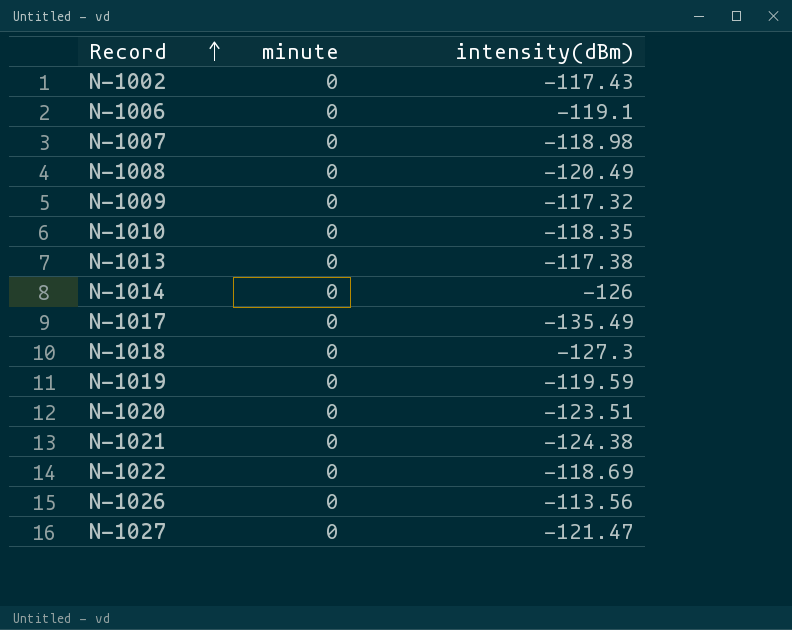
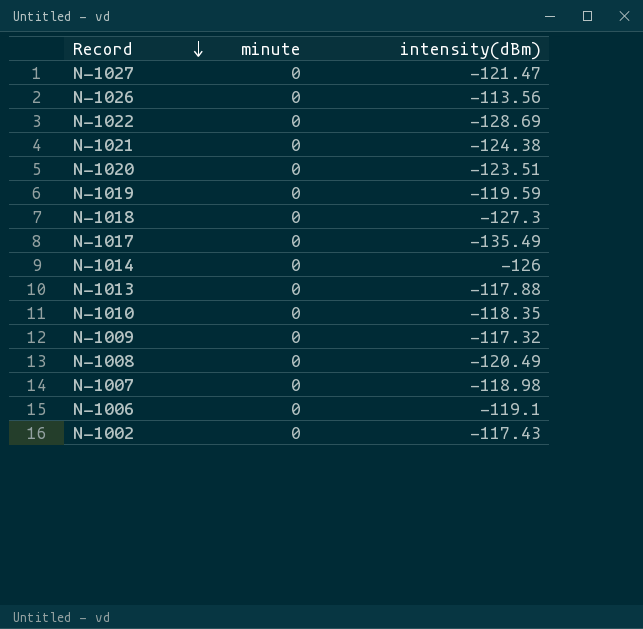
row order: Record ascending -> Record descending
N-1022 | intensity(dBm): -118.69 -> -128.69
N-1013 | intensity(dBm): -117.38 -> -117.88

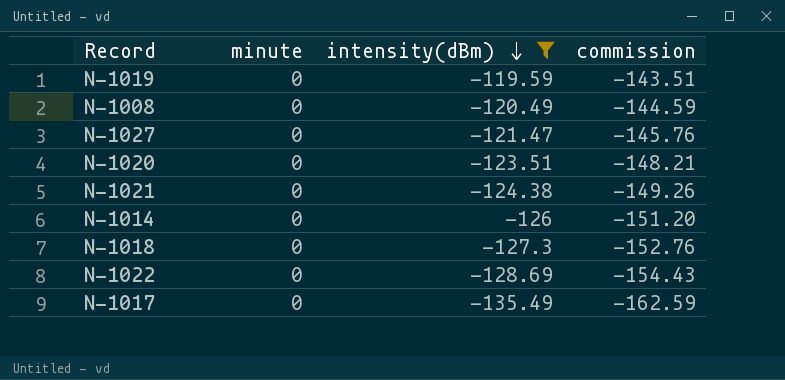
filter: none -> intensity(dBm) <= -119.59
row order: Record descending -> intensity(dBm) descending
column commission | formula: none -> [intensity(dBm)] * 1.2

